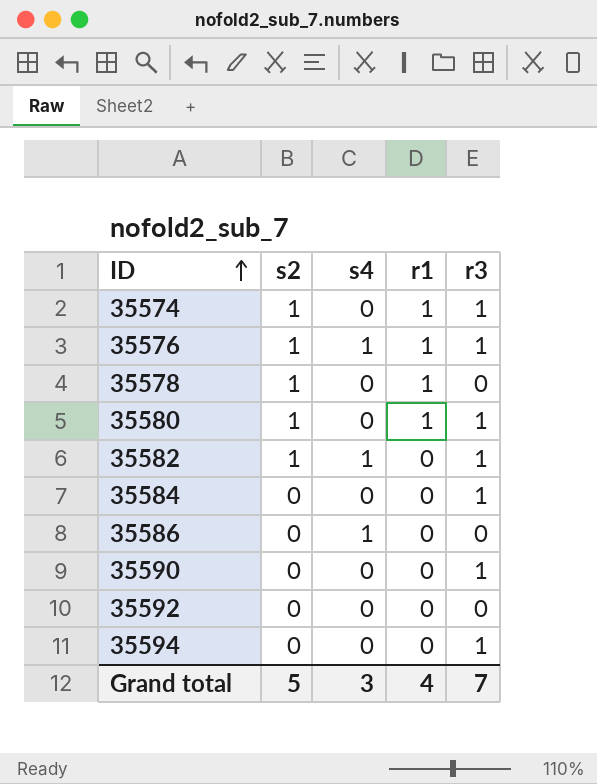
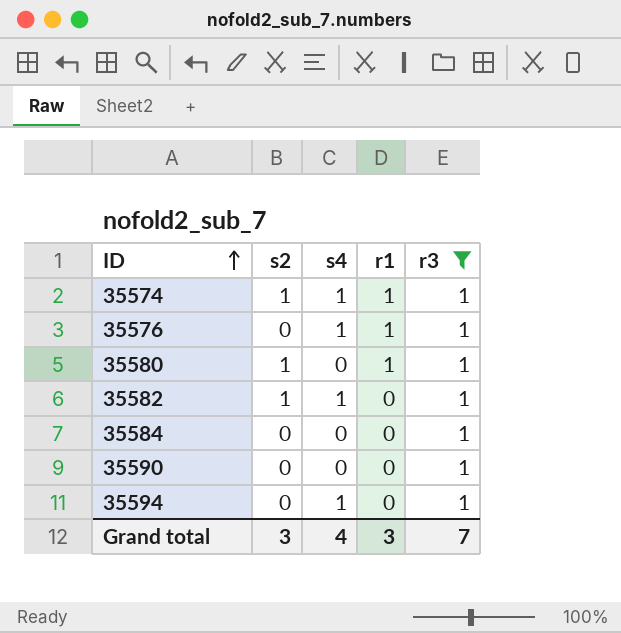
filter: none -> r3 = 1
35574 | s4: 0 -> 1
35576 | s2: 1 -> 0
35594 | s4: 0 -> 1
Grand total | s2: 5 -> 3
Grand total | s4: 3 -> 4
Grand total | r1: 4 -> 3

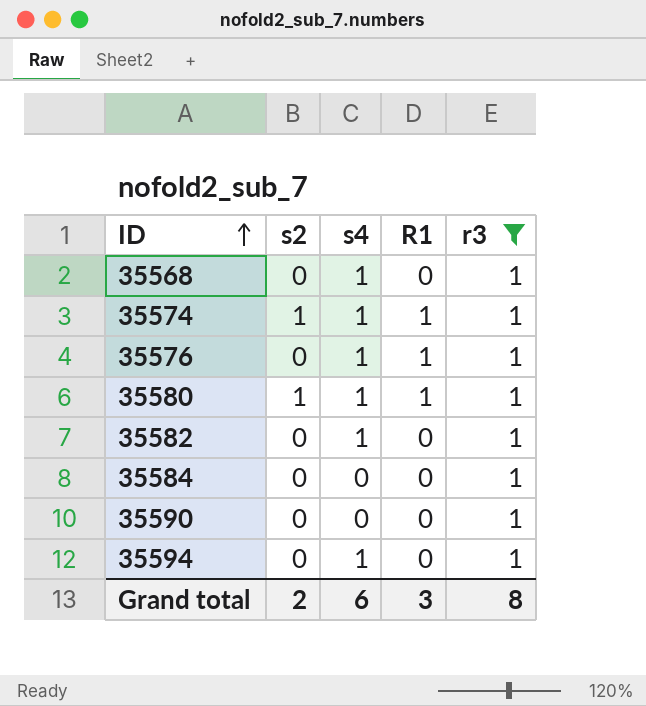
column name: r1 -> R1
row 35568: none -> 0 | 1 | 0 | 1
35580 | s4: 0 -> 1
35582 | s2: 1 -> 0
Grand total | s2: 3 -> 2
Grand total | s4: 4 -> 6
Grand total | r3: 7 -> 8

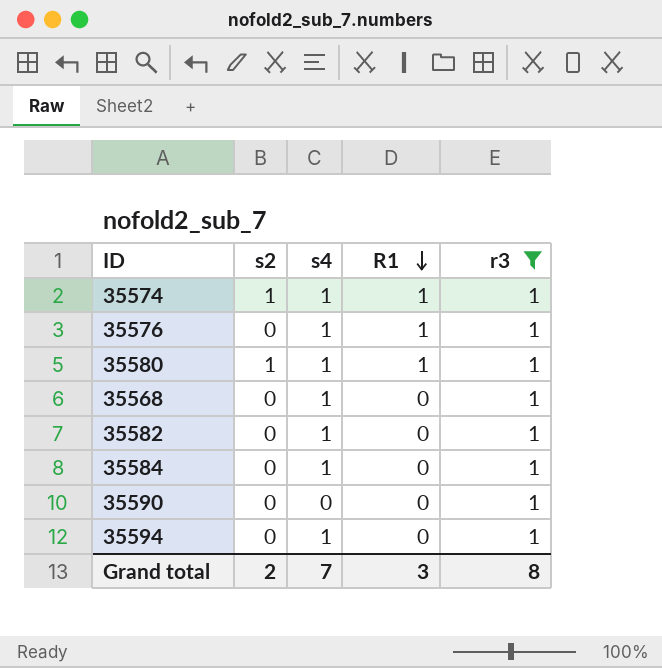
row order: ID ascending -> R1 descending
35584 | s4: 0 -> 1
Grand total | s4: 6 -> 7

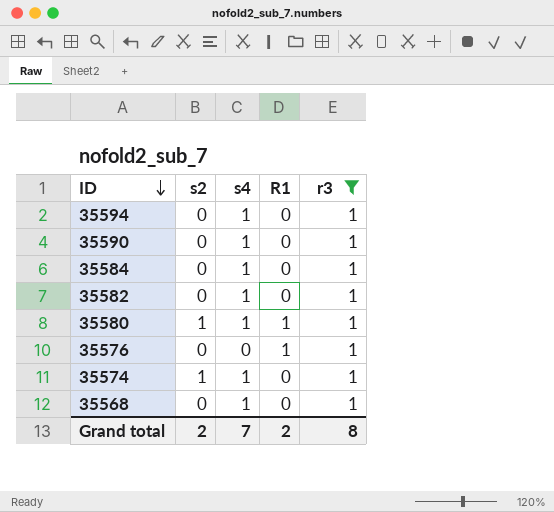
row order: R1 descending -> ID descending
35590 | s4: 0 -> 1
35576 | s4: 1 -> 0
35574 | R1: 1 -> 0
Grand total | R1: 3 -> 2

